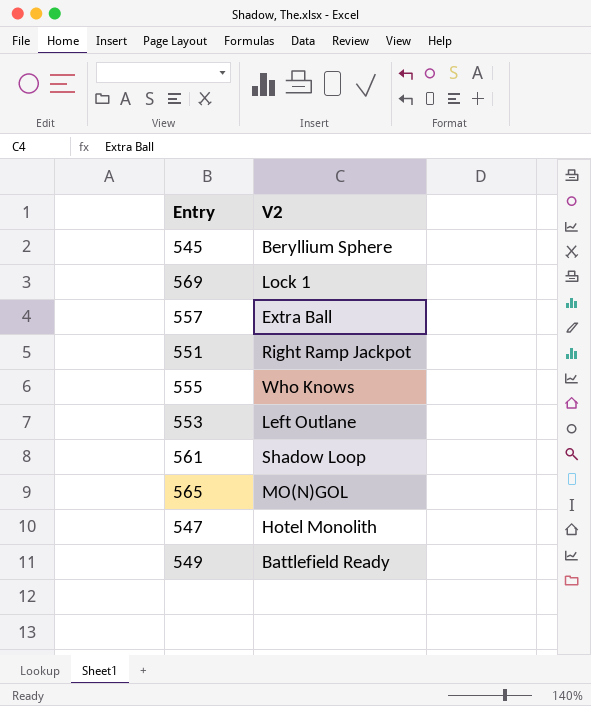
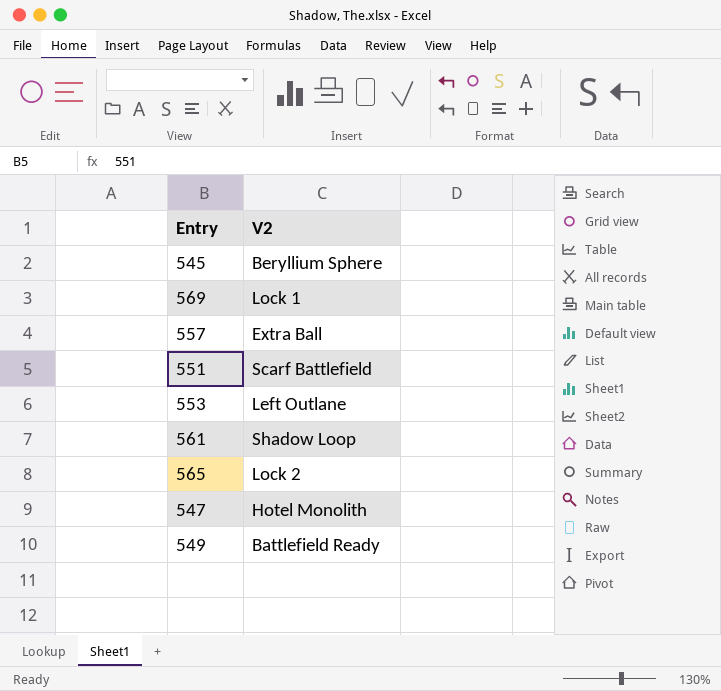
row 555: Who Knows -> none
551 | V2: Right Ramp Jackpot -> Scarf Battlefield
565 | V2: MO(N)GOL -> Lock 2

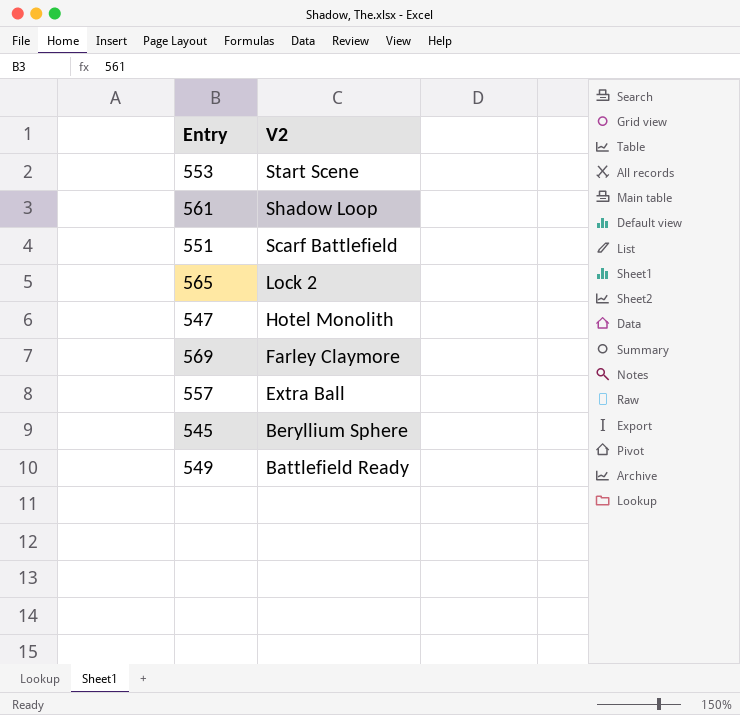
row order: none -> V2 descending
553 | V2: Left Outlane -> Start Scene
569 | V2: Lock 1 -> Farley Claymore

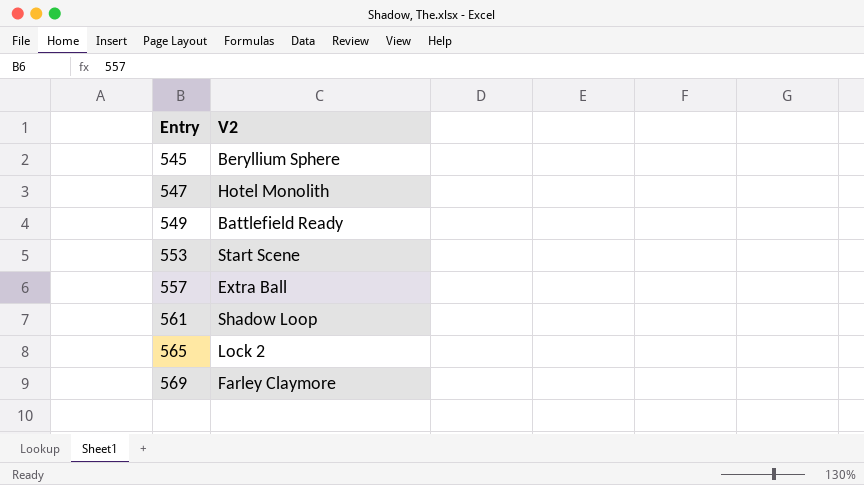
row order: V2 descending -> Entry ascending
row 551: Scarf Battlefield -> none

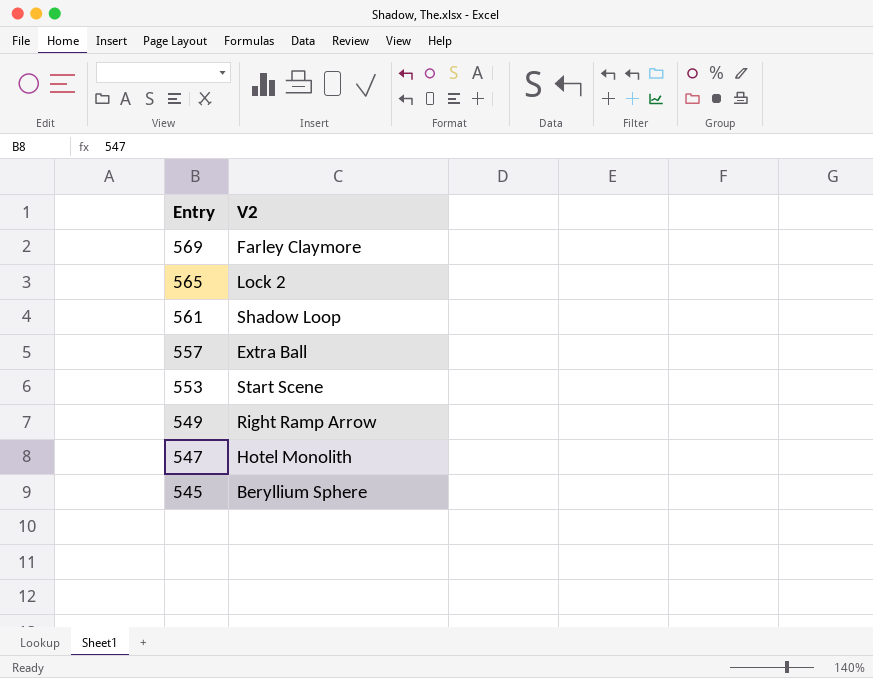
row order: Entry ascending -> Entry descending
549 | V2: Battlefield Ready -> Right Ramp Arrow

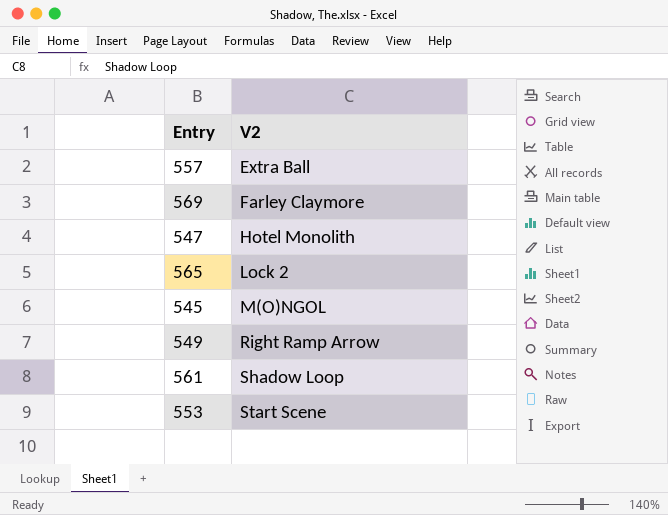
row order: Entry descending -> V2 ascending
545 | V2: Beryllium Sphere -> M(O)NGOL

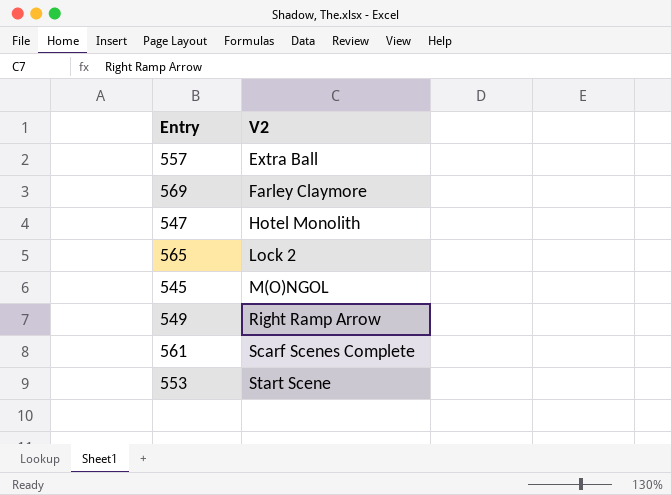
561 | V2: Shadow Loop -> Scarf Scenes Complete

